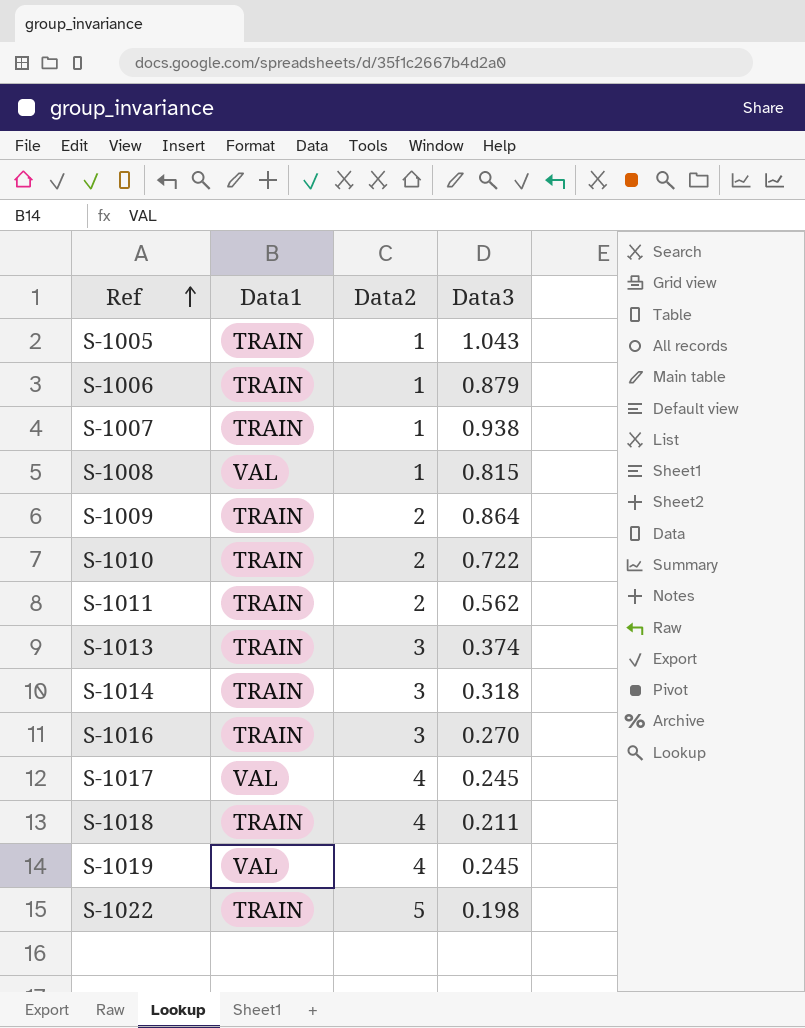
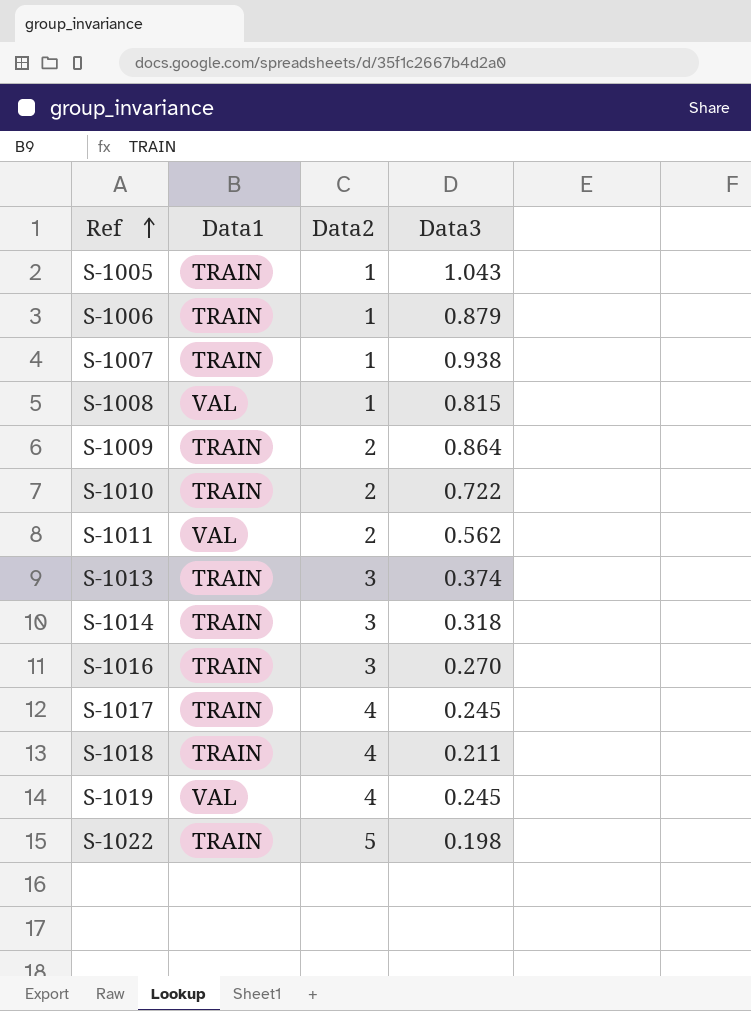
S-1011 | Data1: TRAIN -> VAL
S-1017 | Data1: VAL -> TRAIN

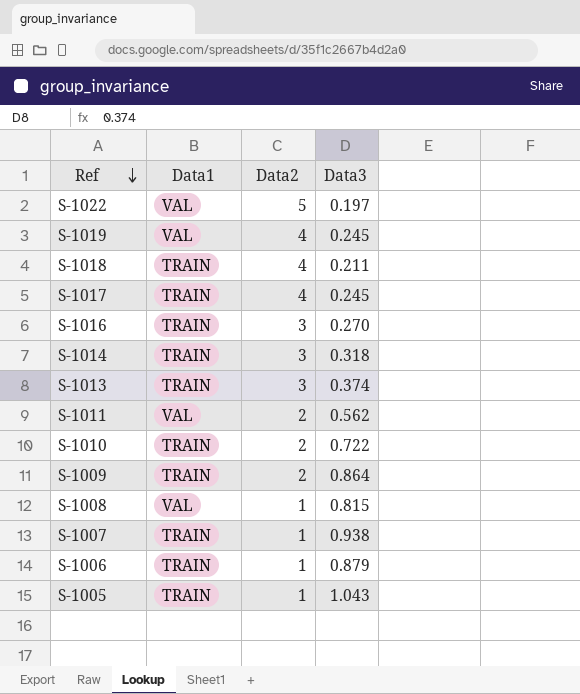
row order: Ref ascending -> Ref descending
S-1022 | Data1: TRAIN -> VAL
S-1022 | Data3: 0.198 -> 0.197

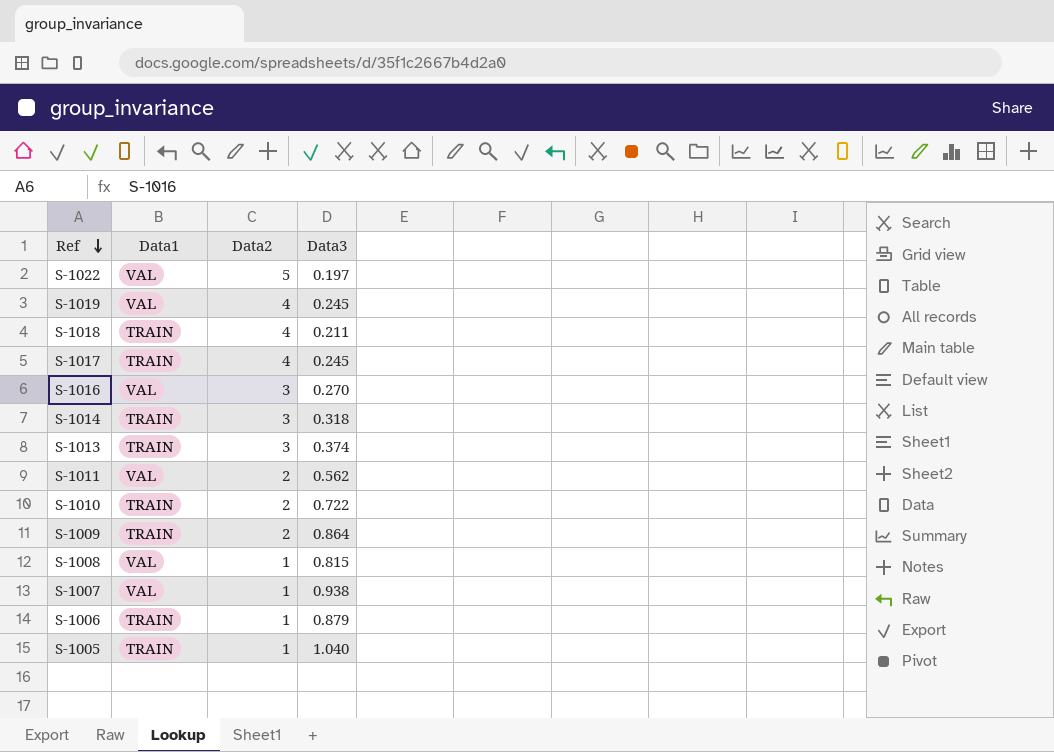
S-1016 | Data1: TRAIN -> VAL
S-1007 | Data1: TRAIN -> VAL
S-1005 | Data3: 1.043 -> 1.040

